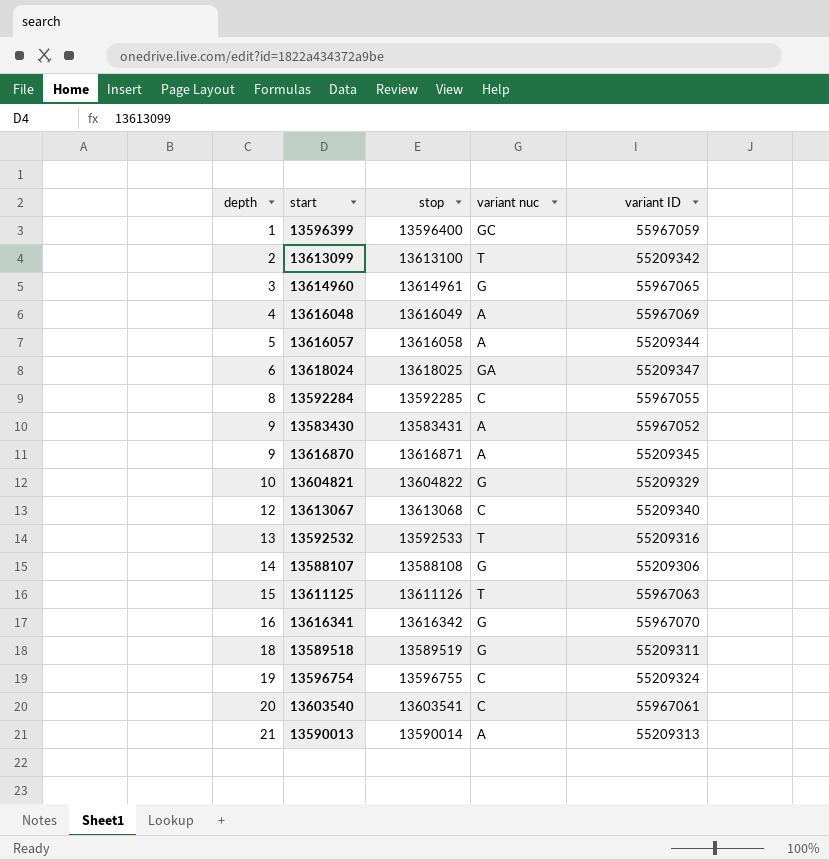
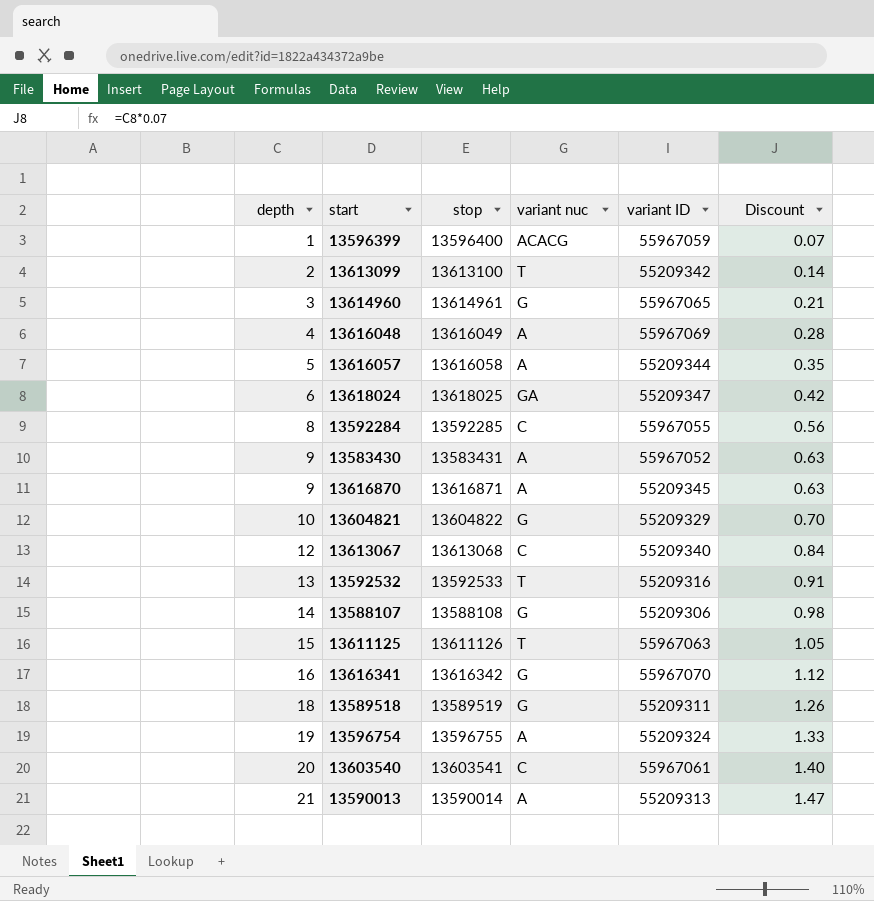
column Discount | formula: none -> [depth] * 0.07
13596399 | variant nuc: GC -> ACACG
13596754 | variant nuc: C -> A

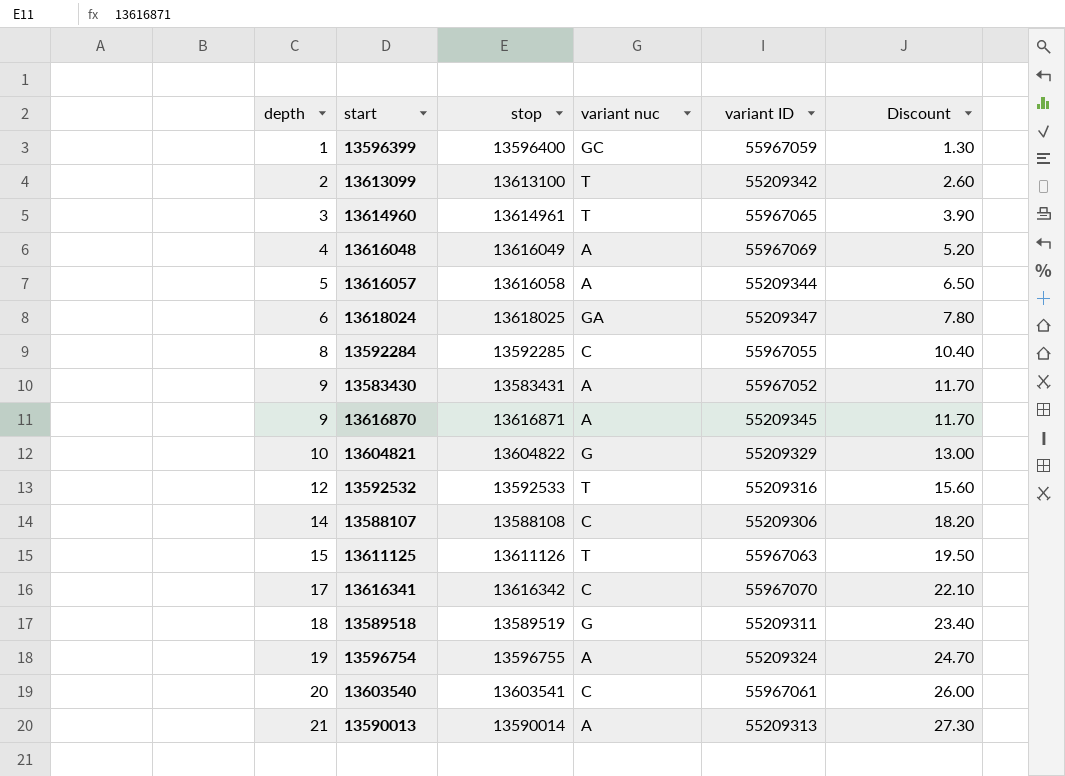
column Discount | formula: [depth] * 0.07 -> [depth] * 1.3
row 13613067: 12 | 13613068 | C | 55209340 | 0.84 -> none
13596399 | variant nuc: ACACG -> GC
13614960 | variant nuc: G -> T
13592532 | depth: 13 -> 12
13588107 | variant nuc: G -> C
13616341 | depth: 16 -> 17
13616341 | variant nuc: G -> C

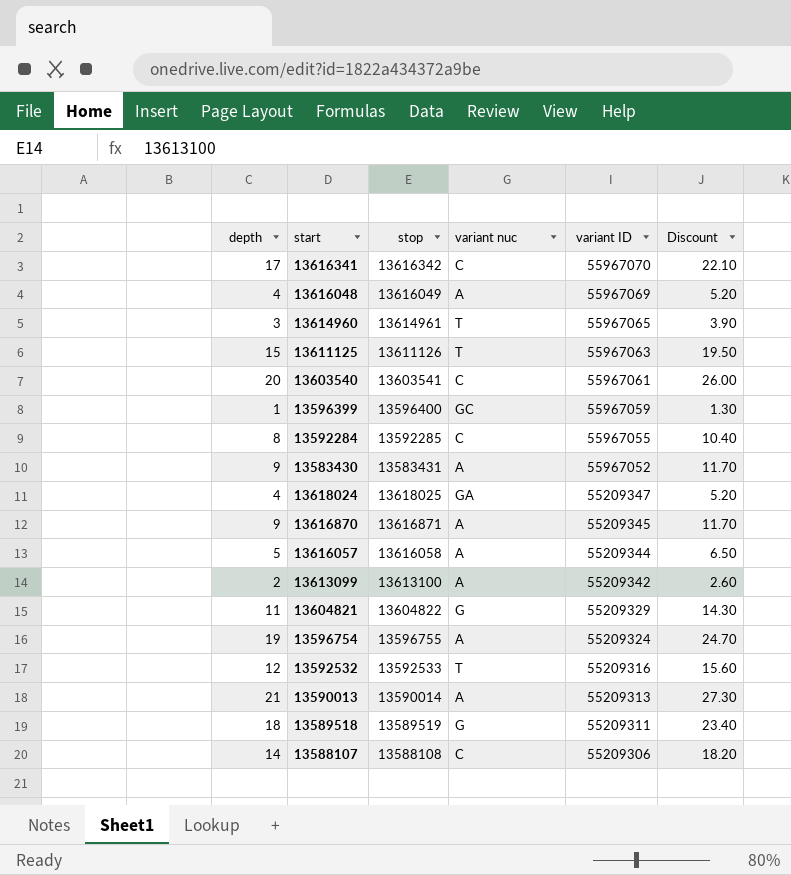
row order: depth ascending -> variant ID descending
13618024 | depth: 6 -> 4
13618024 | Discount: 7.80 -> 5.20
13613099 | variant nuc: T -> A
13604821 | depth: 10 -> 11
13604821 | Discount: 13.00 -> 14.30

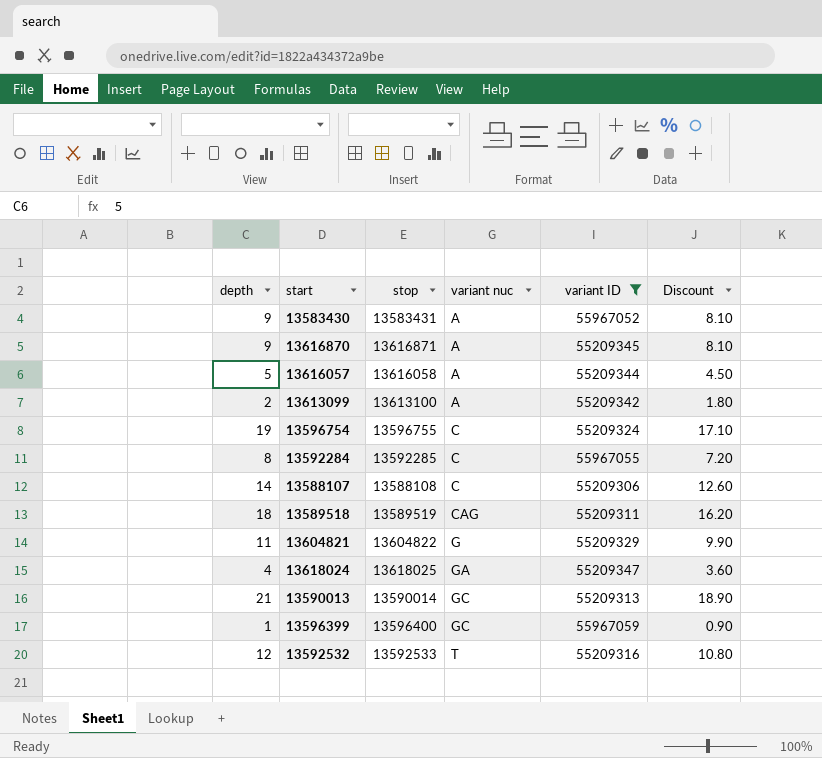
filter: none -> variant ID <= 55967059
row order: variant ID descending -> variant nuc ascending
column Discount | formula: [depth] * 1.3 -> [depth] * 0.9
13596754 | variant nuc: A -> C
13589518 | variant nuc: G -> CAG
13590013 | variant nuc: A -> GC

